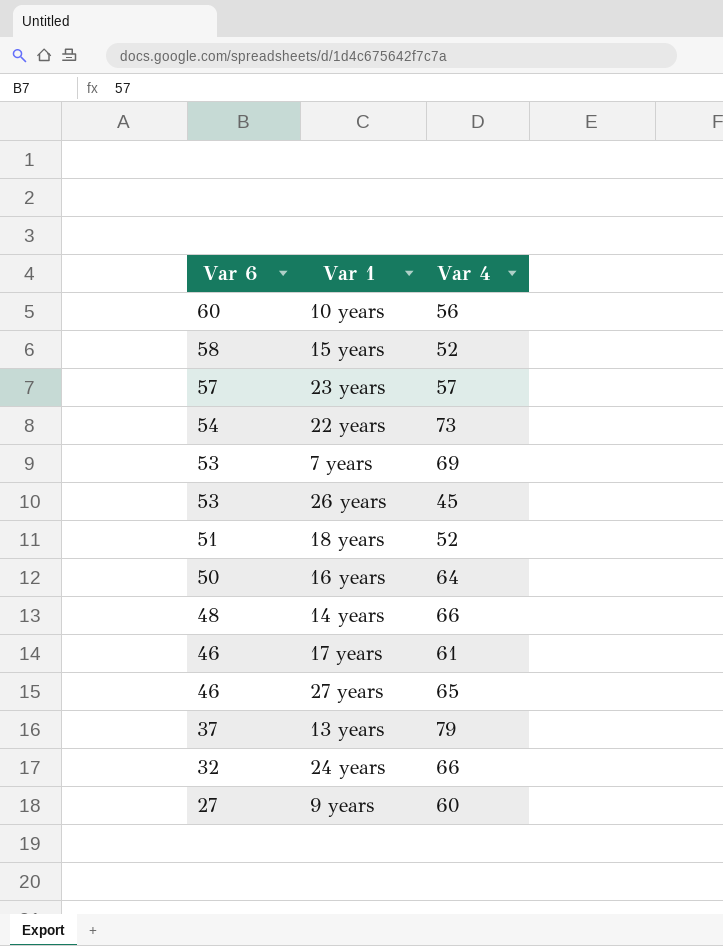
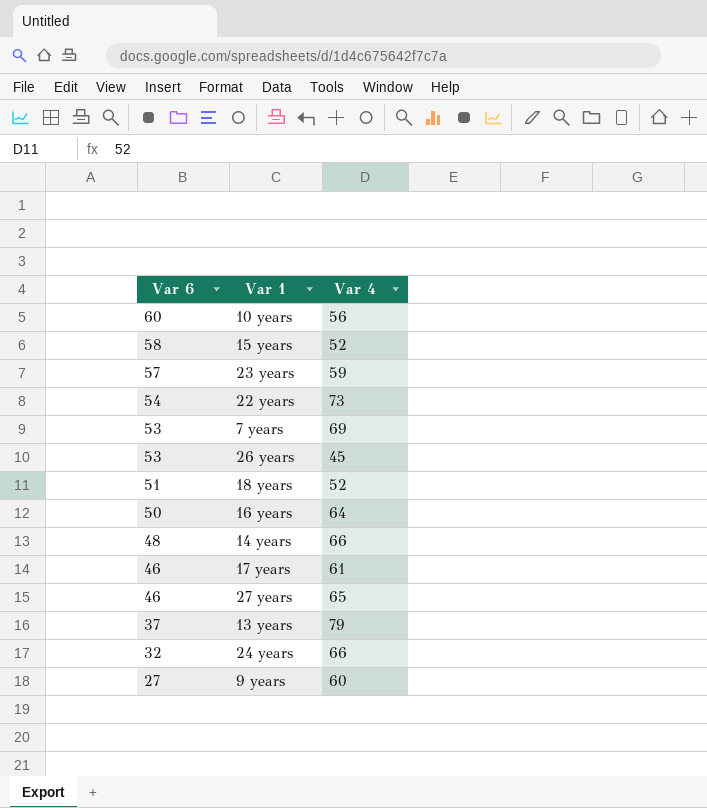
23 years | Var 4: 57 -> 59

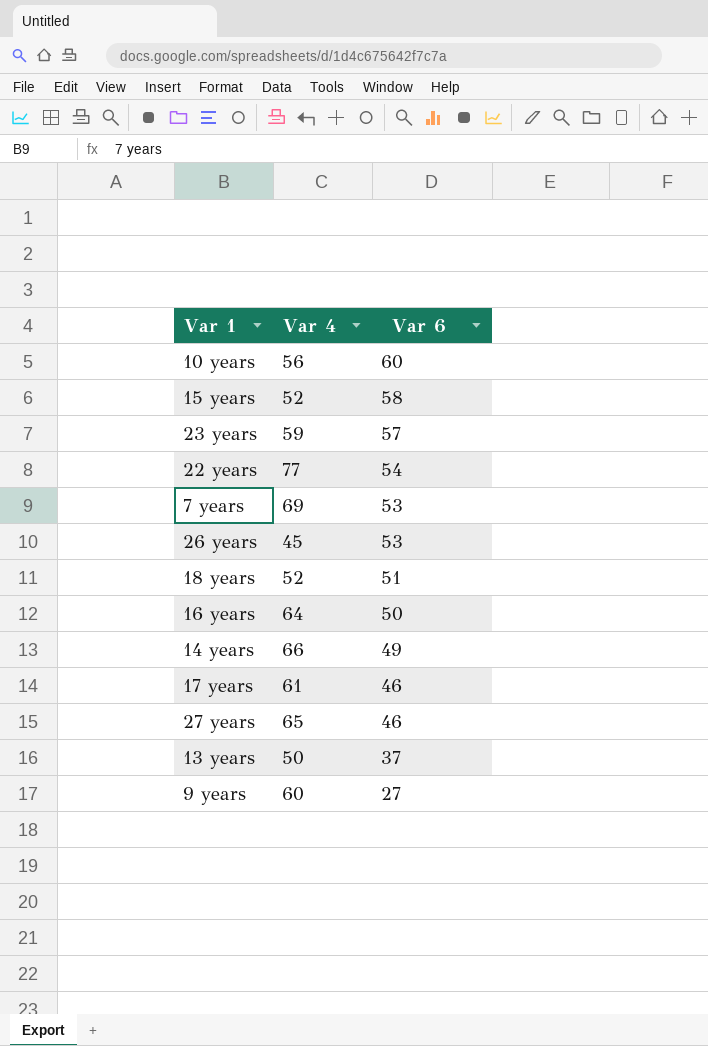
column Var 6 | position: 1 -> 3
row 24 years: 32 | 66 -> none
22 years | Var 4: 73 -> 77
14 years | Var 6: 48 -> 49
13 years | Var 4: 79 -> 50

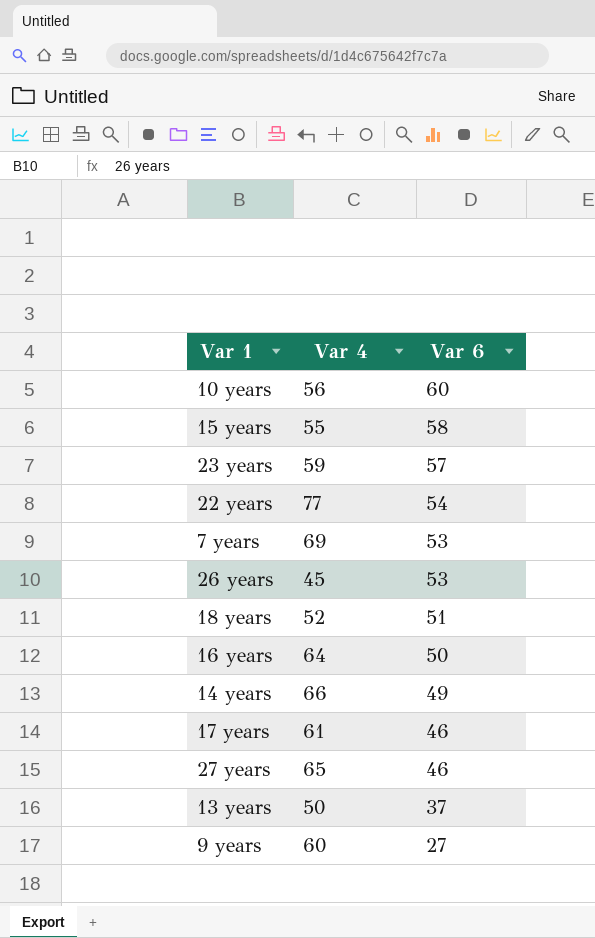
15 years | Var 4: 52 -> 55

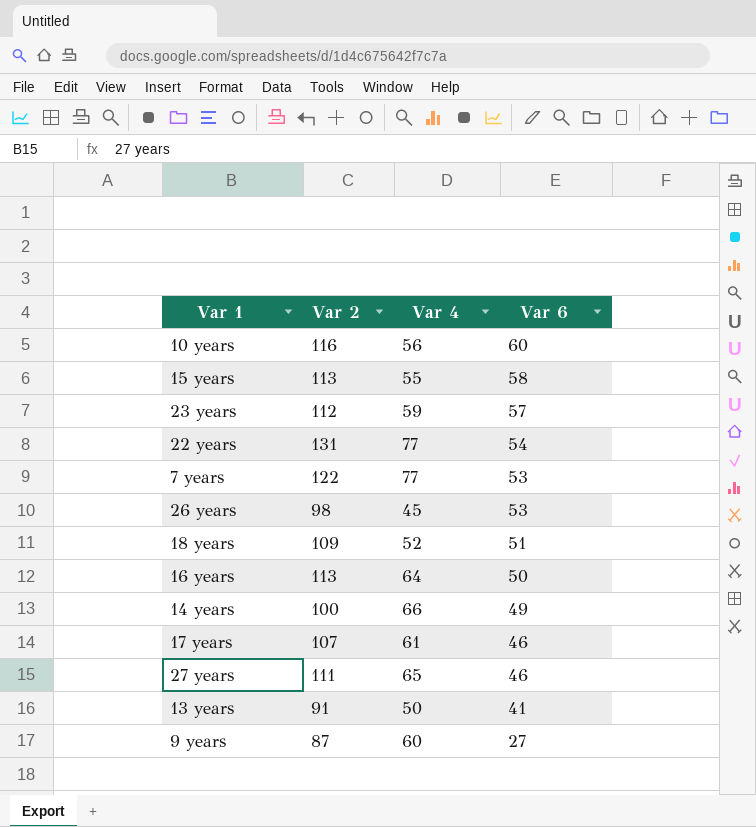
column Var 2 | position: none -> 2
7 years | Var 4: 69 -> 77
13 years | Var 6: 37 -> 41

